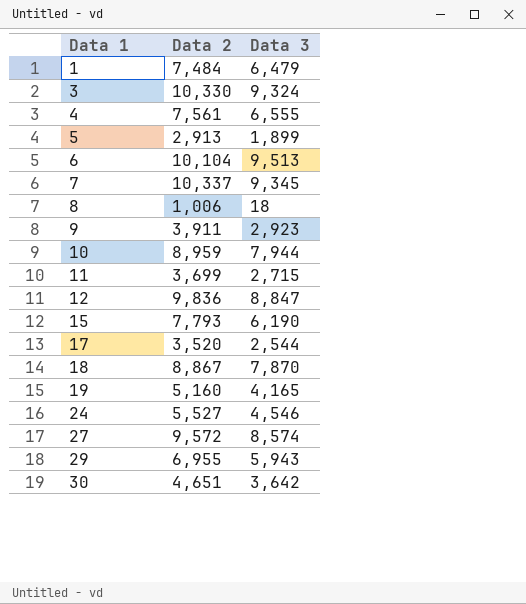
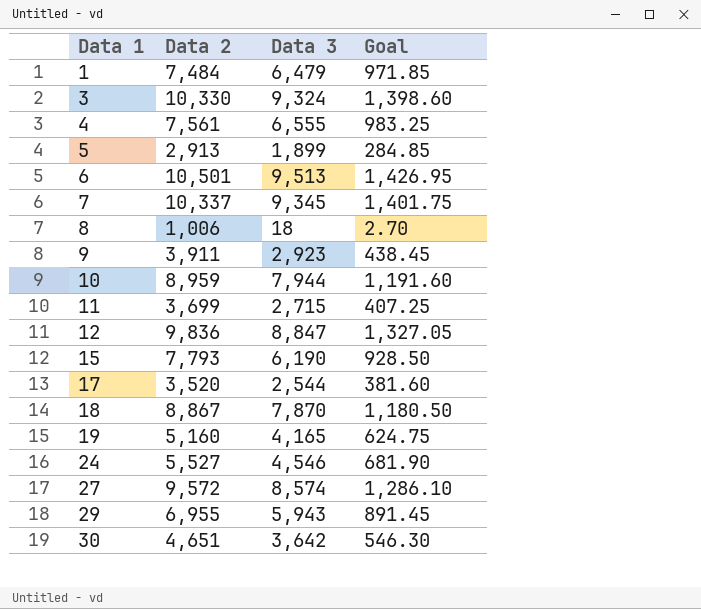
column Goal | formula: none -> [Data 3] * 0.15
6 | Data 2: 10,104 -> 10,501

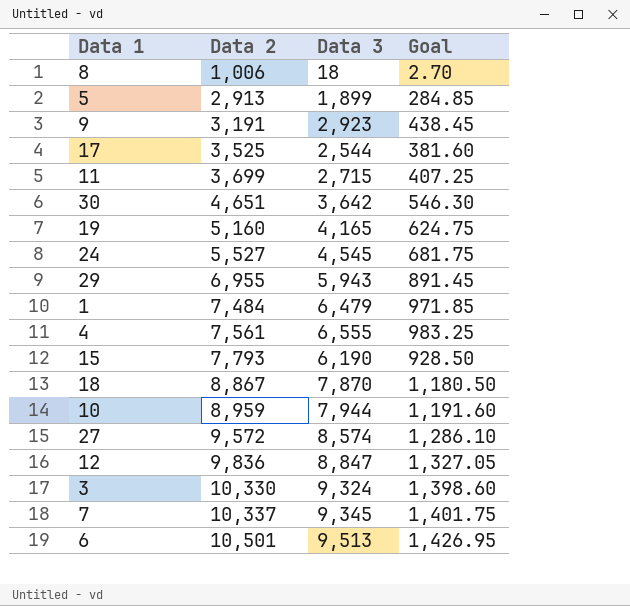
row order: Data 1 ascending -> Data 2 ascending
9 | Data 2: 3,911 -> 3,191
17 | Data 2: 3,520 -> 3,525
24 | Data 3: 4,546 -> 4,545
24 | Goal: 681.90 -> 681.75

